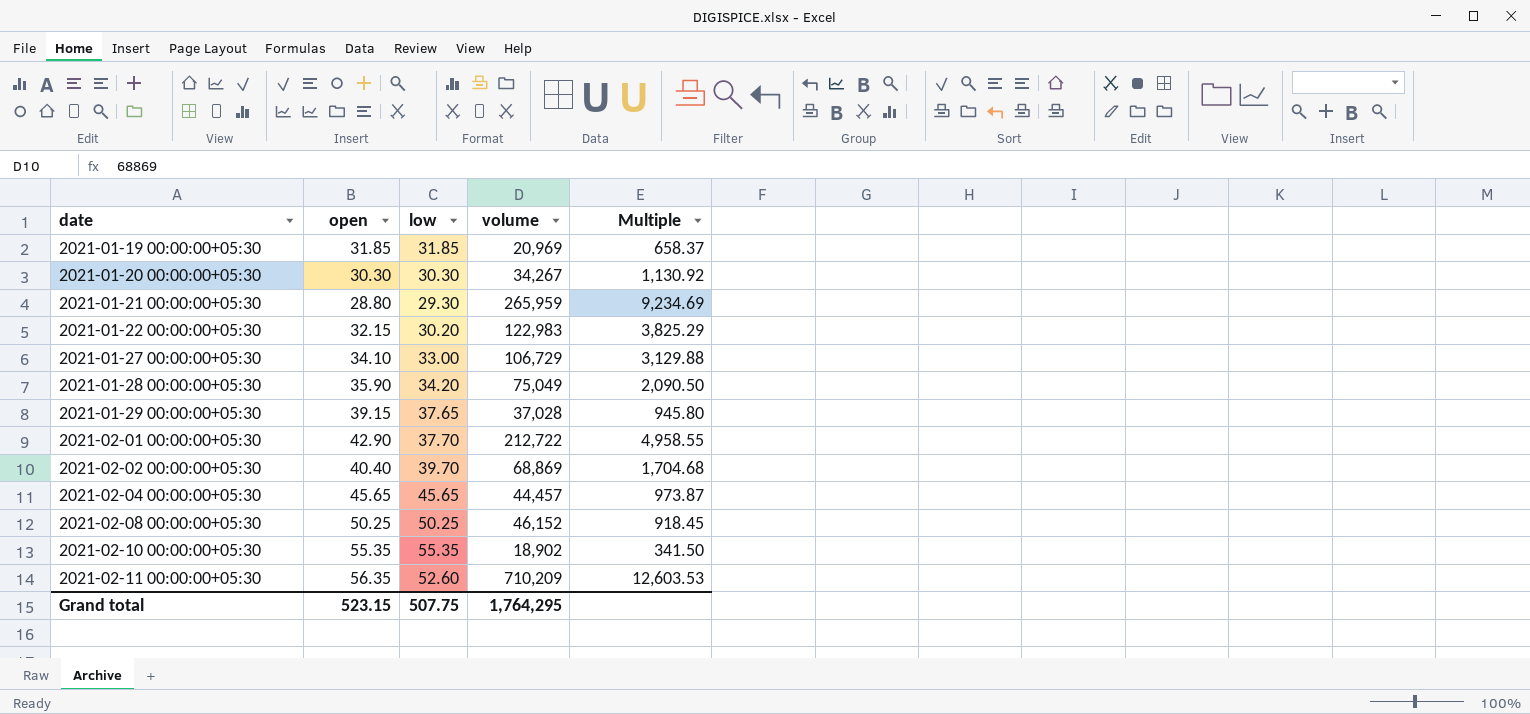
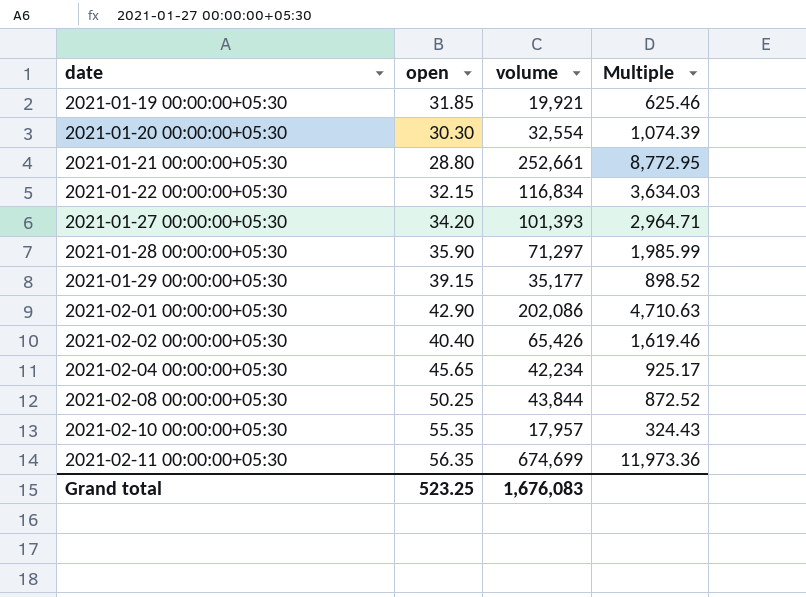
column low | position: 3 -> none
2021-01-19 00:00:00+05:30 | volume: 20,969 -> 19,921
2021-01-19 00:00:00+05:30 | Multiple: 658.37 -> 625.46
2021-01-20 00:00:00+05:30 | volume: 34,267 -> 32,554
2021-01-20 00:00:00+05:30 | Multiple: 1,130.92 -> 1,074.39
2021-01-21 00:00:00+05:30 | volume: 265,959 -> 252,661
2021-01-21 00:00:00+05:30 | Multiple: 9,234.69 -> 8,772.95
2021-01-22 00:00:00+05:30 | volume: 122,983 -> 116,834
2021-01-22 00:00:00+05:30 | Multiple: 3,825.29 -> 3,634.03
2021-01-27 00:00:00+05:30 | open: 34.10 -> 34.20
2021-01-27 00:00:00+05:30 | volume: 106,729 -> 101,393
2021-01-27 00:00:00+05:30 | Multiple: 3,129.88 -> 2,964.71
2021-01-28 00:00:00+05:30 | volume: 75,049 -> 71,297
2021-01-28 00:00:00+05:30 | Multiple: 2,090.50 -> 1,985.99
2021-01-29 00:00:00+05:30 | volume: 37,028 -> 35,177
2021-01-29 00:00:00+05:30 | Multiple: 945.80 -> 898.52
2021-02-01 00:00:00+05:30 | volume: 212,722 -> 202,086
2021-02-01 00:00:00+05:30 | Multiple: 4,958.55 -> 4,710.63
2021-02-02 00:00:00+05:30 | volume: 68,869 -> 65,426
2021-02-02 00:00:00+05:30 | Multiple: 1,704.68 -> 1,619.46
2021-02-04 00:00:00+05:30 | volume: 44,457 -> 42,234
2021-02-04 00:00:00+05:30 | Multiple: 973.87 -> 925.17
2021-02-08 00:00:00+05:30 | volume: 46,152 -> 43,844
2021-02-08 00:00:00+05:30 | Multiple: 918.45 -> 872.52
2021-02-10 00:00:00+05:30 | volume: 18,902 -> 17,957
2021-02-10 00:00:00+05:30 | Multiple: 341.50 -> 324.43
2021-02-11 00:00:00+05:30 | volume: 710,209 -> 674,699
2021-02-11 00:00:00+05:30 | Multiple: 12,603.53 -> 11,973.36
Grand total | open: 523.15 -> 523.25
Grand total | volume: 1,764,295 -> 1,676,083

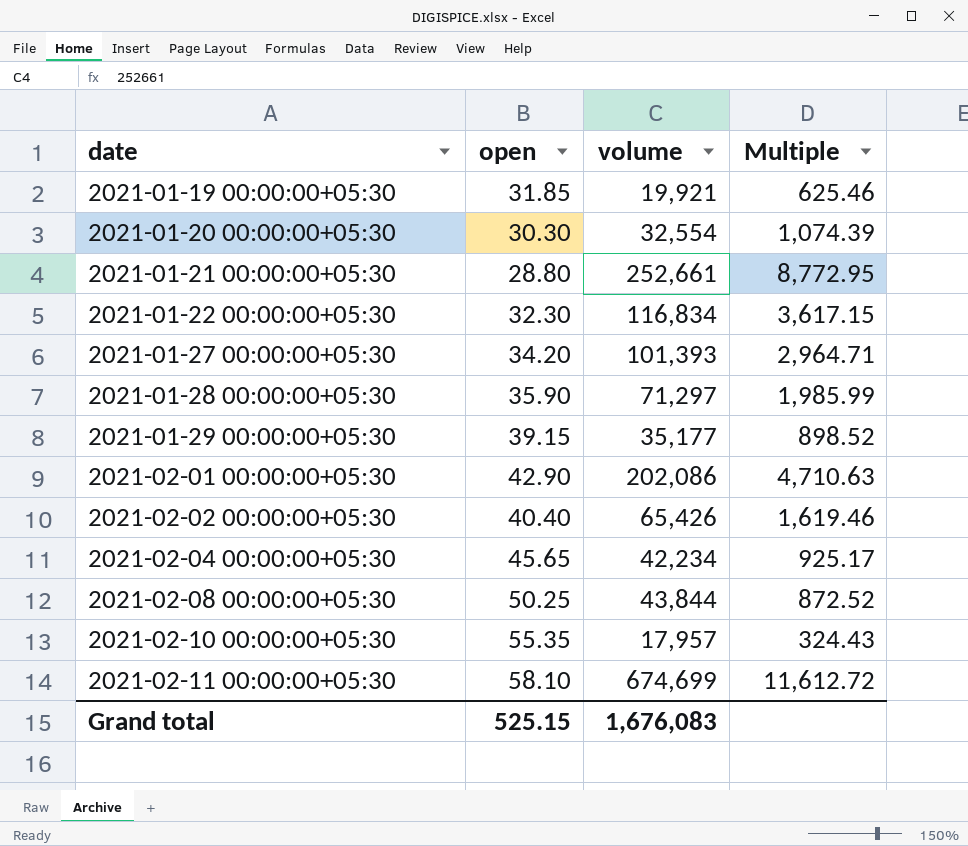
2021-01-22 00:00:00+05:30 | open: 32.15 -> 32.30
2021-01-22 00:00:00+05:30 | Multiple: 3,634.03 -> 3,617.15
2021-02-11 00:00:00+05:30 | open: 56.35 -> 58.10
2021-02-11 00:00:00+05:30 | Multiple: 11,973.36 -> 11,612.72
Grand total | open: 523.25 -> 525.15

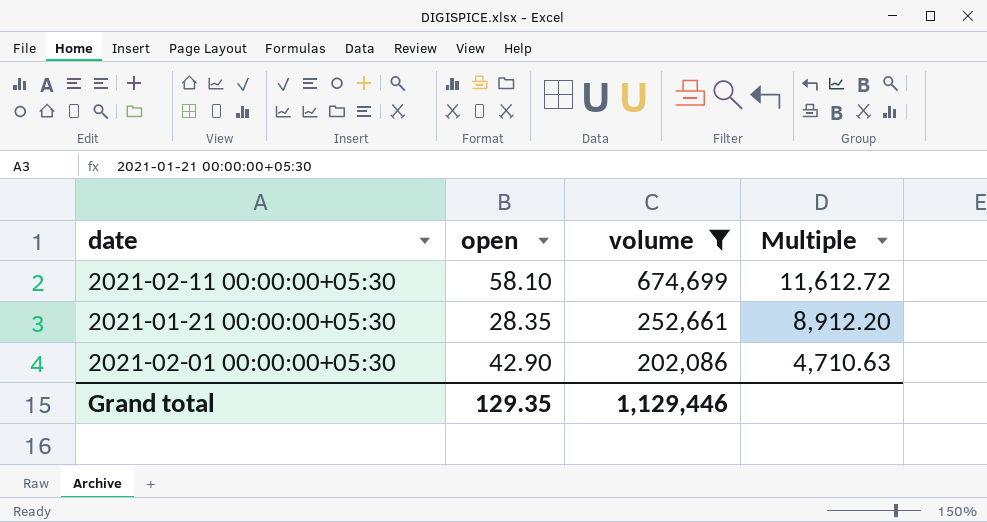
filter: none -> volume >= 202,086
row order: date ascending -> volume descending
2021-01-21 00:00:00+05:30 | open: 28.80 -> 28.35
2021-01-21 00:00:00+05:30 | Multiple: 8,772.95 -> 8,912.20
Grand total | open: 525.15 -> 129.35
Grand total | volume: 1,676,083 -> 1,129,446

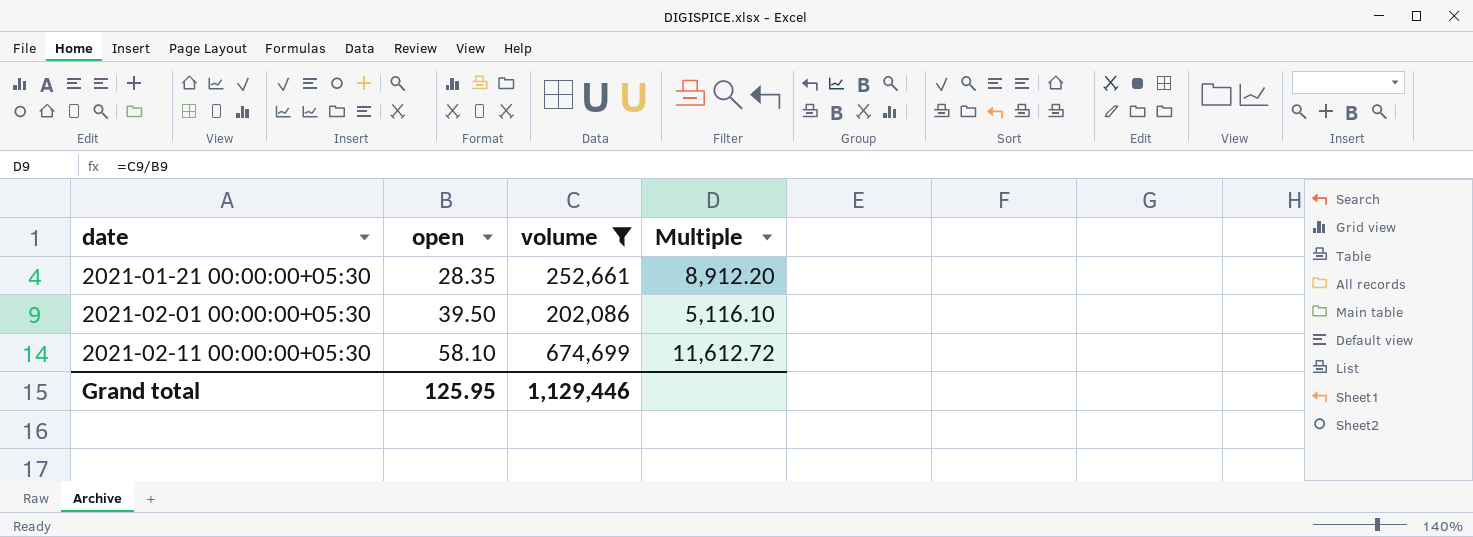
row order: volume descending -> date ascending
2021-02-01 00:00:00+05:30 | open: 42.90 -> 39.50
2021-02-01 00:00:00+05:30 | Multiple: 4,710.63 -> 5,116.10
Grand total | open: 129.35 -> 125.95

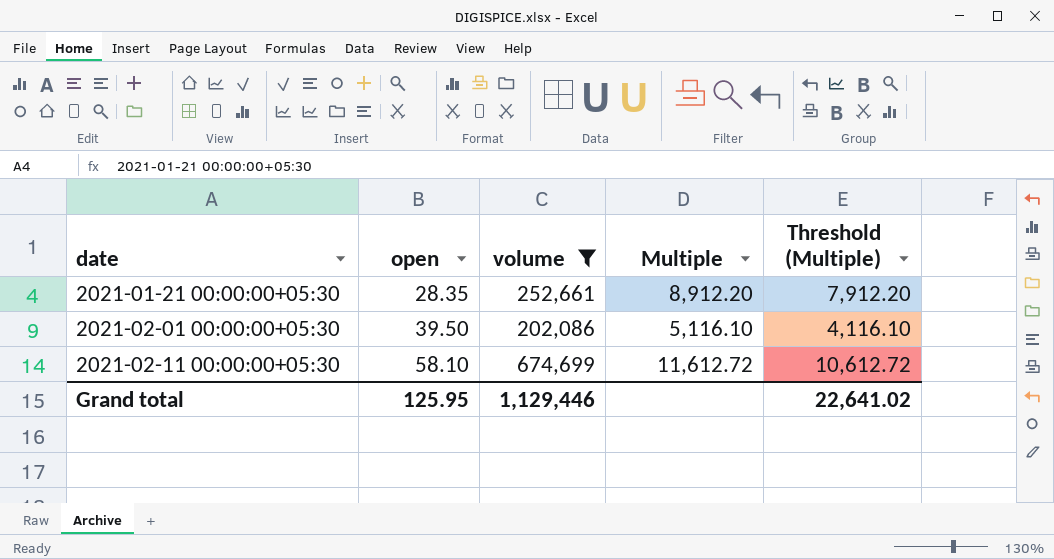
column Threshold (Multiple) | formula: none -> [Multiple] - 1000

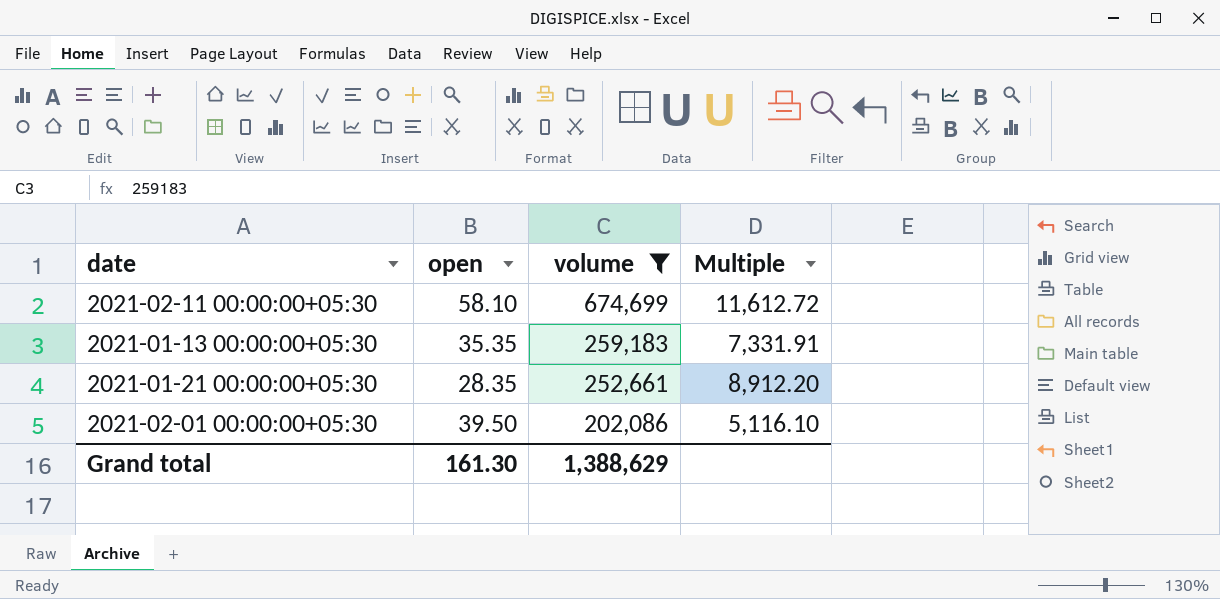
row order: date ascending -> volume descending
column Threshold (Multiple) | formula: [Multiple] - 1000 -> none
row 2021-01-13 00:00:00+05:30: none -> 35.35 | 259,183 | 7,331.91
Grand total | open: 125.95 -> 161.30
Grand total | volume: 1,129,446 -> 1,388,629

